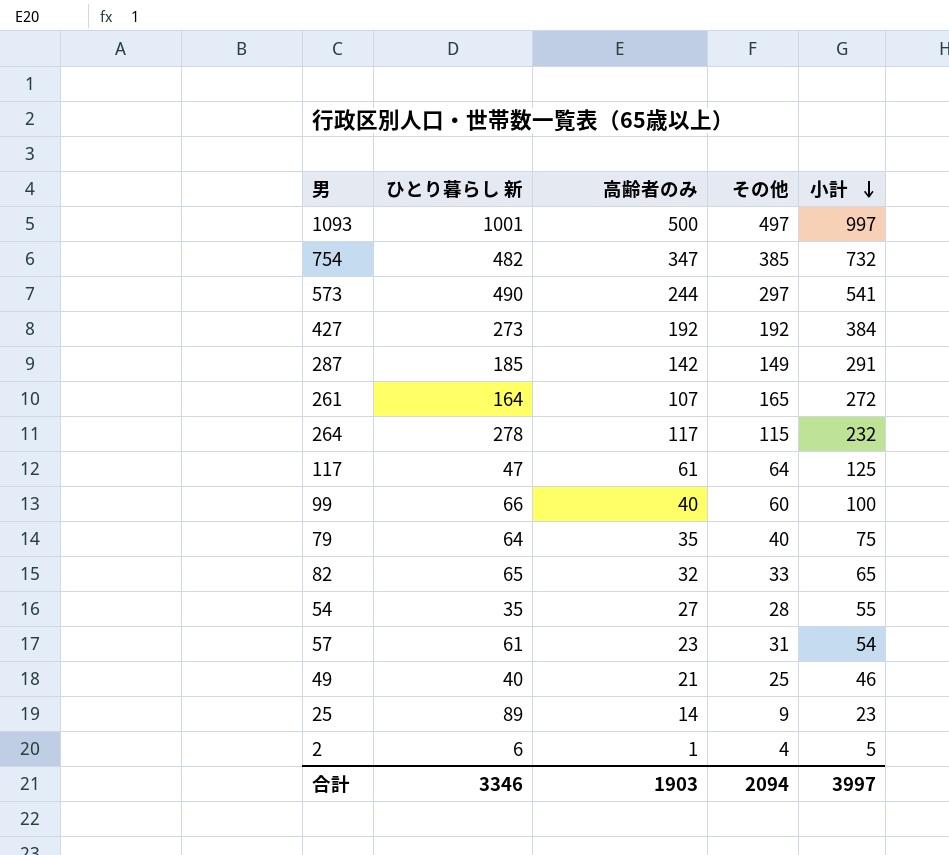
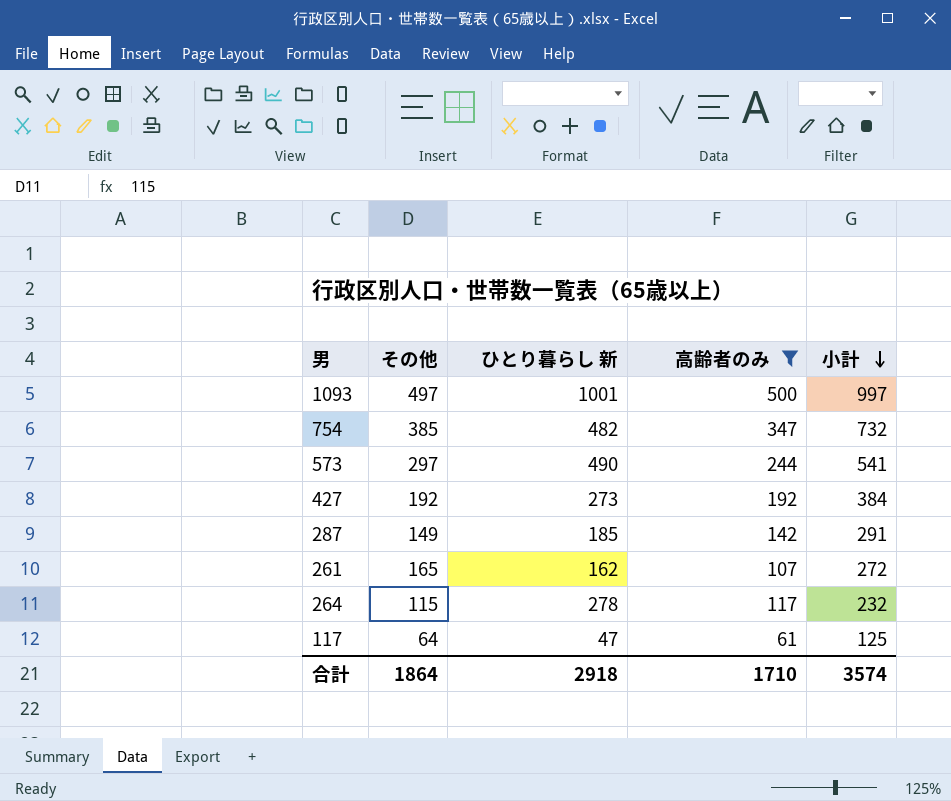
filter: none -> 高齢者のみ >= 61
column その他 | position: 4 -> 2
261 | ひとり暮らし 新: 164 -> 162
合計 | その他: 2094 -> 1864
合計 | ひとり暮らし 新: 3346 -> 2918
合計 | 高齢者のみ: 1903 -> 1710
合計 | 小計: 3997 -> 3574

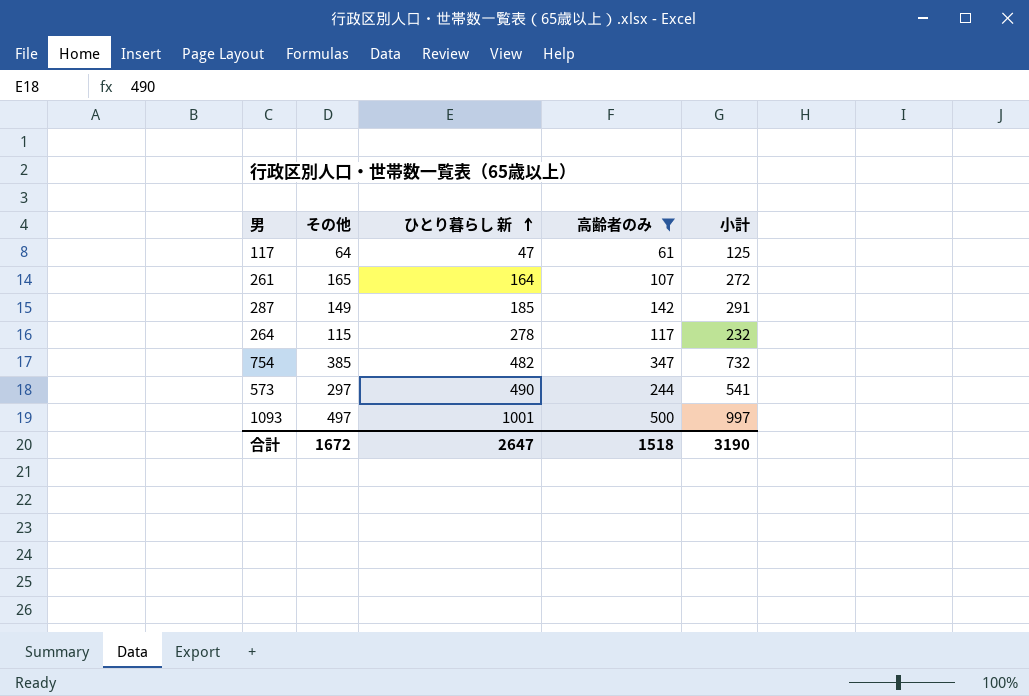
row order: 小計 descending -> ひとり暮らし 新 ascending
row 427: 192 | 273 | 192 | 384 -> none
261 | ひとり暮らし 新: 162 -> 164
合計 | その他: 1864 -> 1672
合計 | ひとり暮らし 新: 2918 -> 2647
合計 | 高齢者のみ: 1710 -> 1518
合計 | 小計: 3574 -> 3190

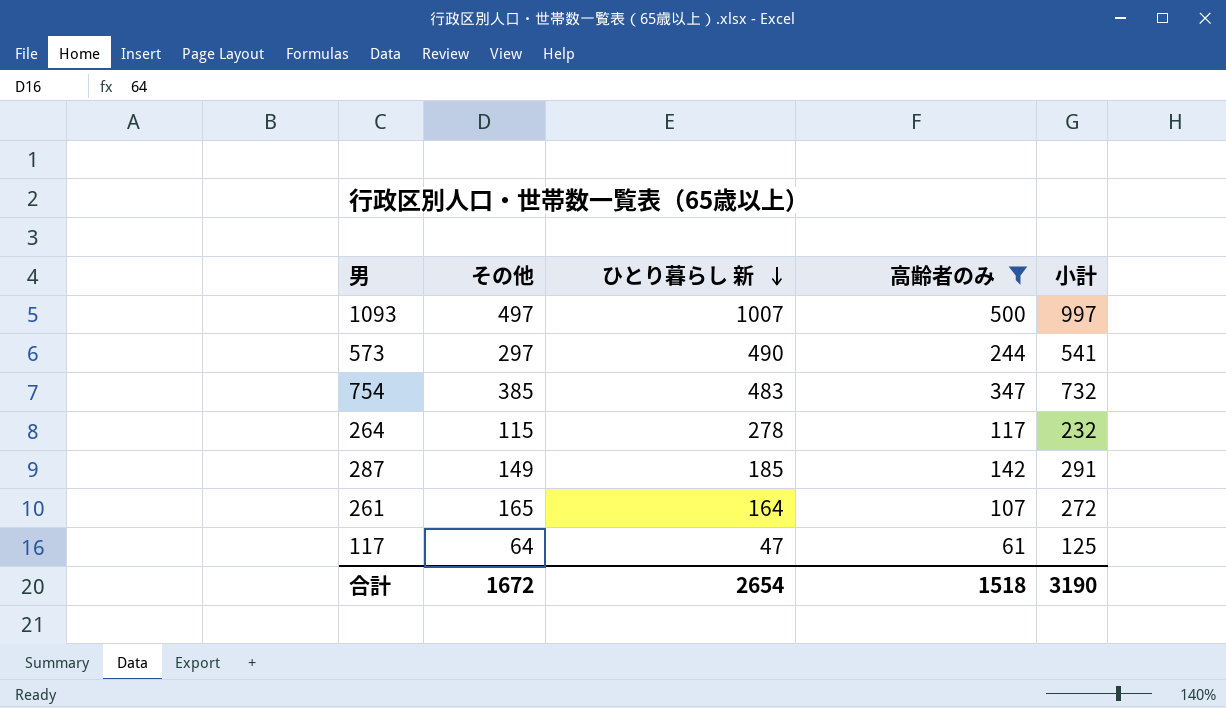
row order: ひとり暮らし 新 ascending -> ひとり暮らし 新 descending
1093 | ひとり暮らし 新: 1001 -> 1007
754 | ひとり暮らし 新: 482 -> 483
合計 | ひとり暮らし 新: 2647 -> 2654

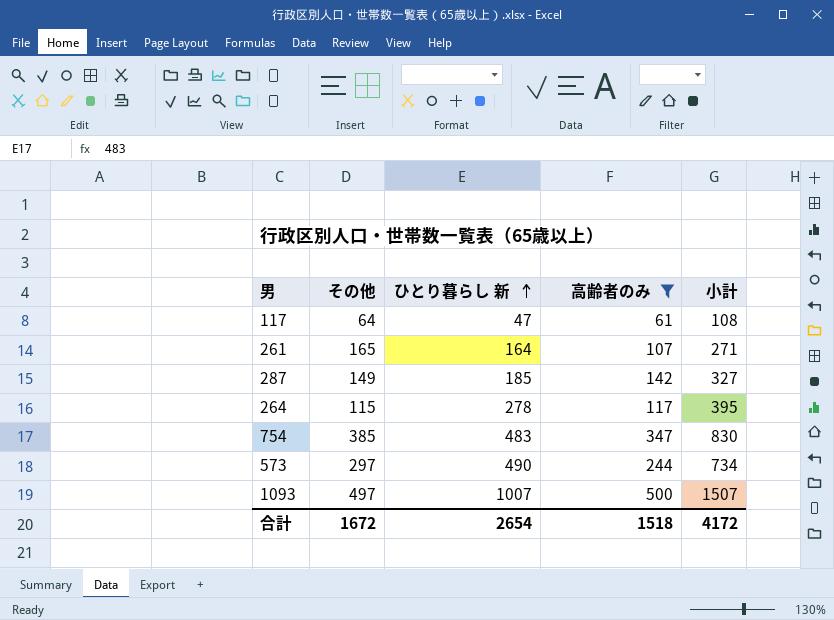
row order: ひとり暮らし 新 descending -> ひとり暮らし 新 ascending
column 小計 | formula: [その他] + [高齢者のみ] -> [ひとり暮らし 新] + [高齢者のみ]
合計 | 小計: 3190 -> 4172

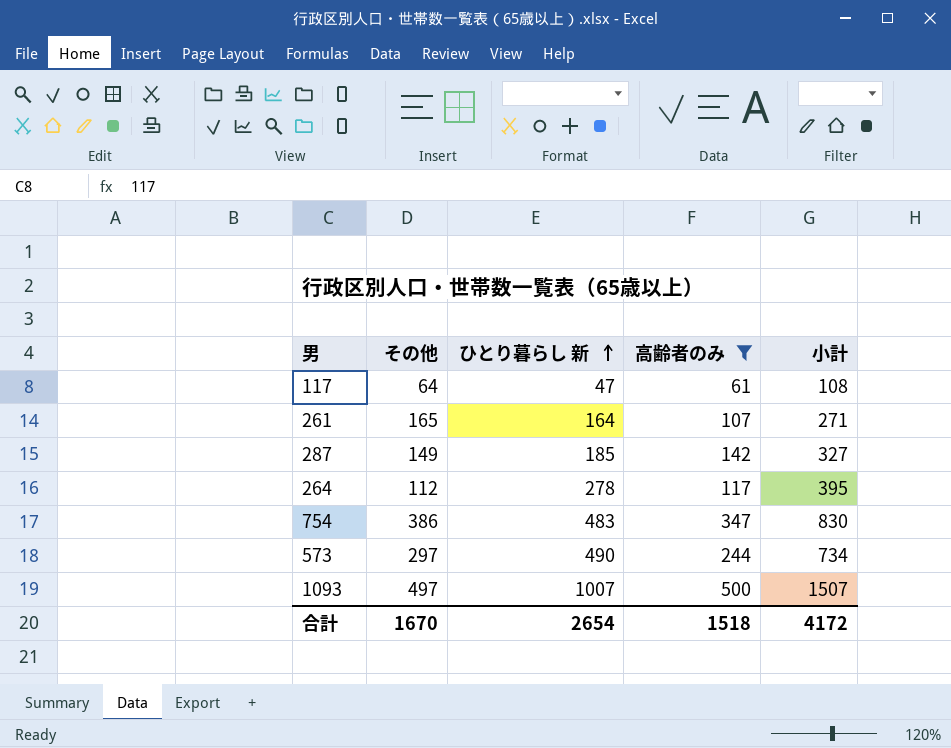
264 | その他: 115 -> 112
754 | その他: 385 -> 386
合計 | その他: 1672 -> 1670

